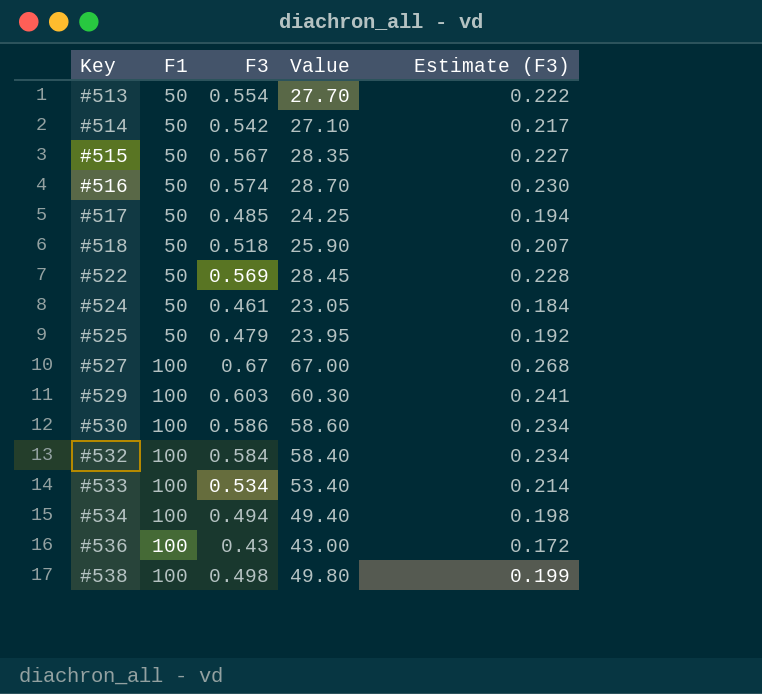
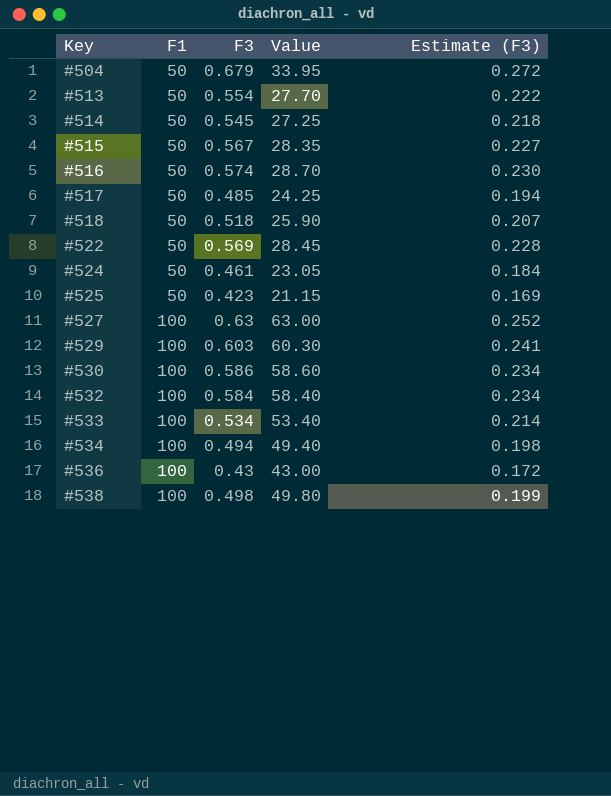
row #504: none -> 50 | 0.679 | 33.95 | 0.272
#514 | F3: 0.542 -> 0.545
#514 | Value: 27.10 -> 27.25
#514 | Estimate (F3): 0.217 -> 0.218
#525 | F3: 0.479 -> 0.423
#525 | Value: 23.95 -> 21.15
#525 | Estimate (F3): 0.192 -> 0.169
#527 | F3: 0.67 -> 0.63
#527 | Value: 67.00 -> 63.00
#527 | Estimate (F3): 0.268 -> 0.252

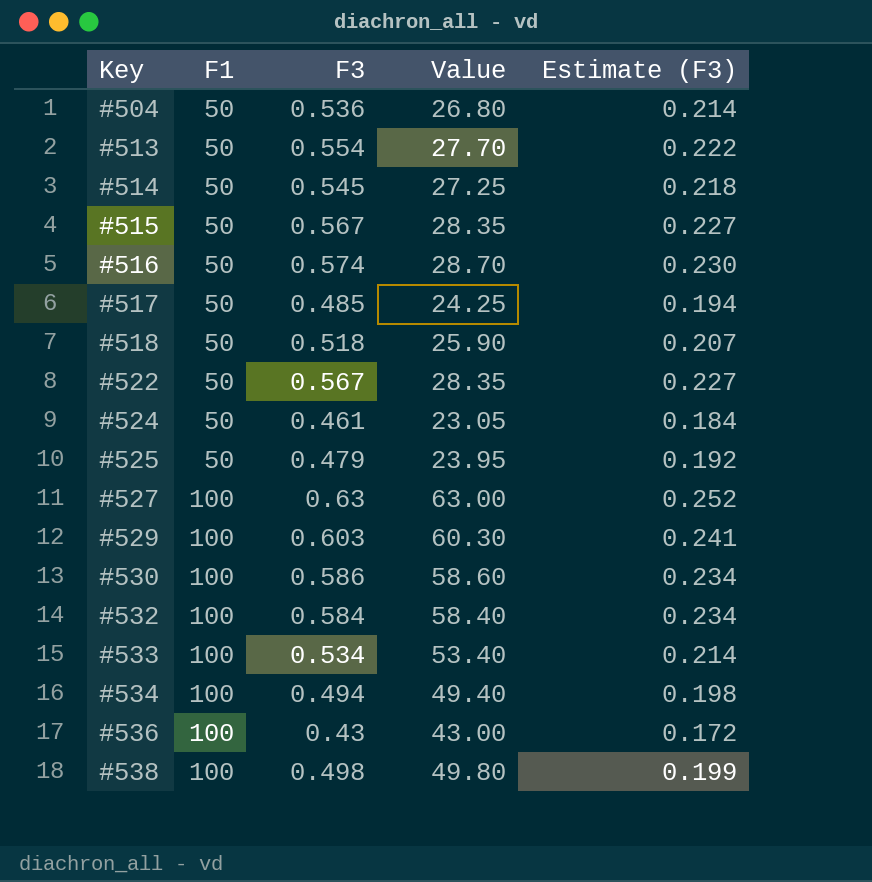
#504 | F3: 0.679 -> 0.536
#504 | Value: 33.95 -> 26.80
#504 | Estimate (F3): 0.272 -> 0.214
#522 | F3: 0.569 -> 0.567
#522 | Value: 28.45 -> 28.35
#522 | Estimate (F3): 0.228 -> 0.227
#525 | F3: 0.423 -> 0.479
#525 | Value: 21.15 -> 23.95
#525 | Estimate (F3): 0.169 -> 0.192

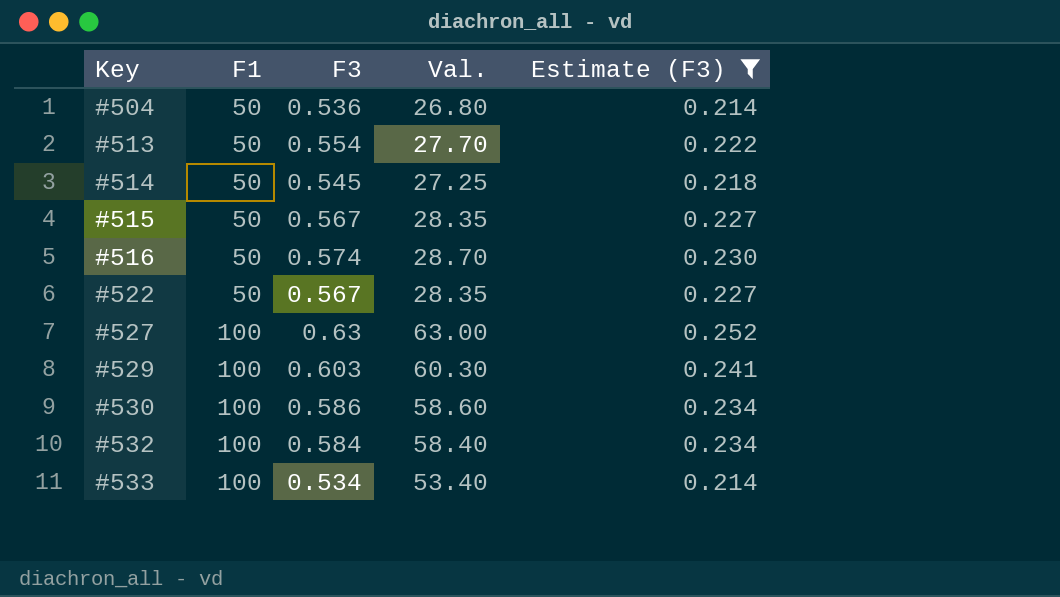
filter: none -> Estimate (F3) >= 0.214
column name: Value -> Val.

